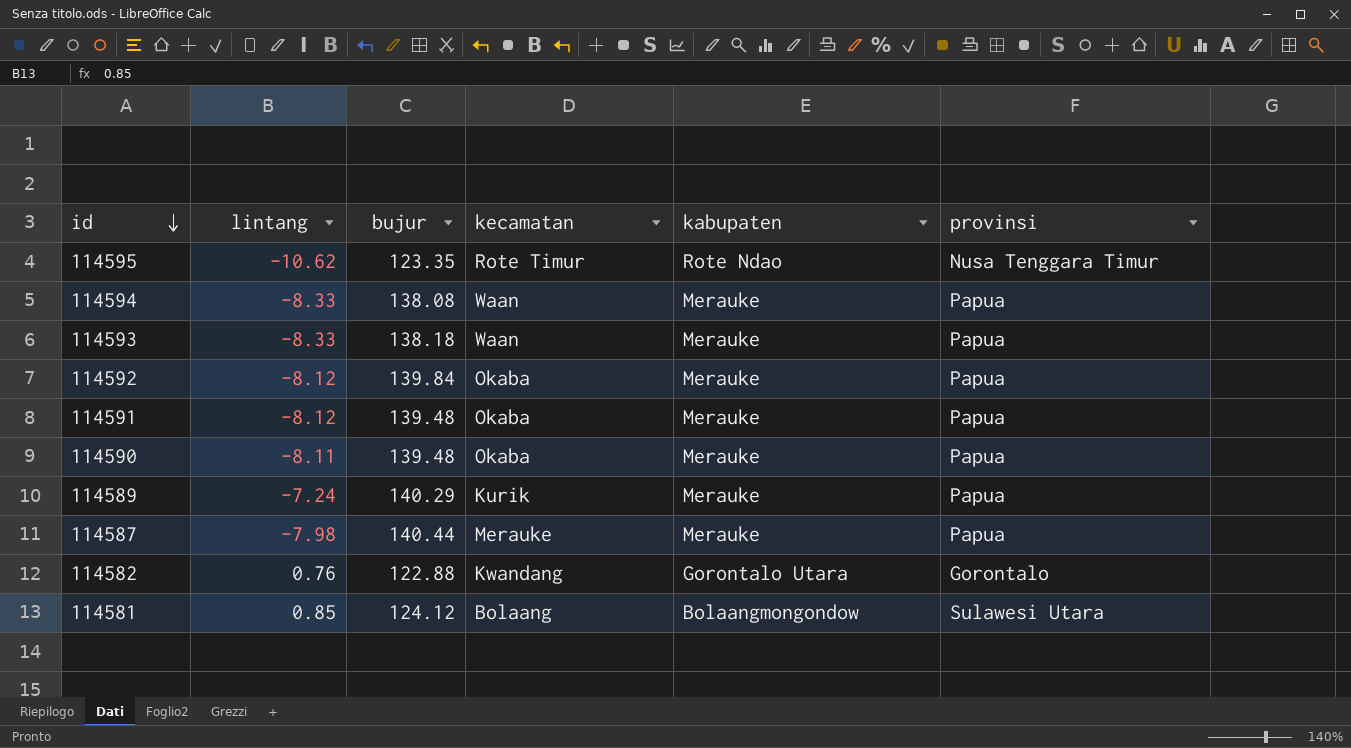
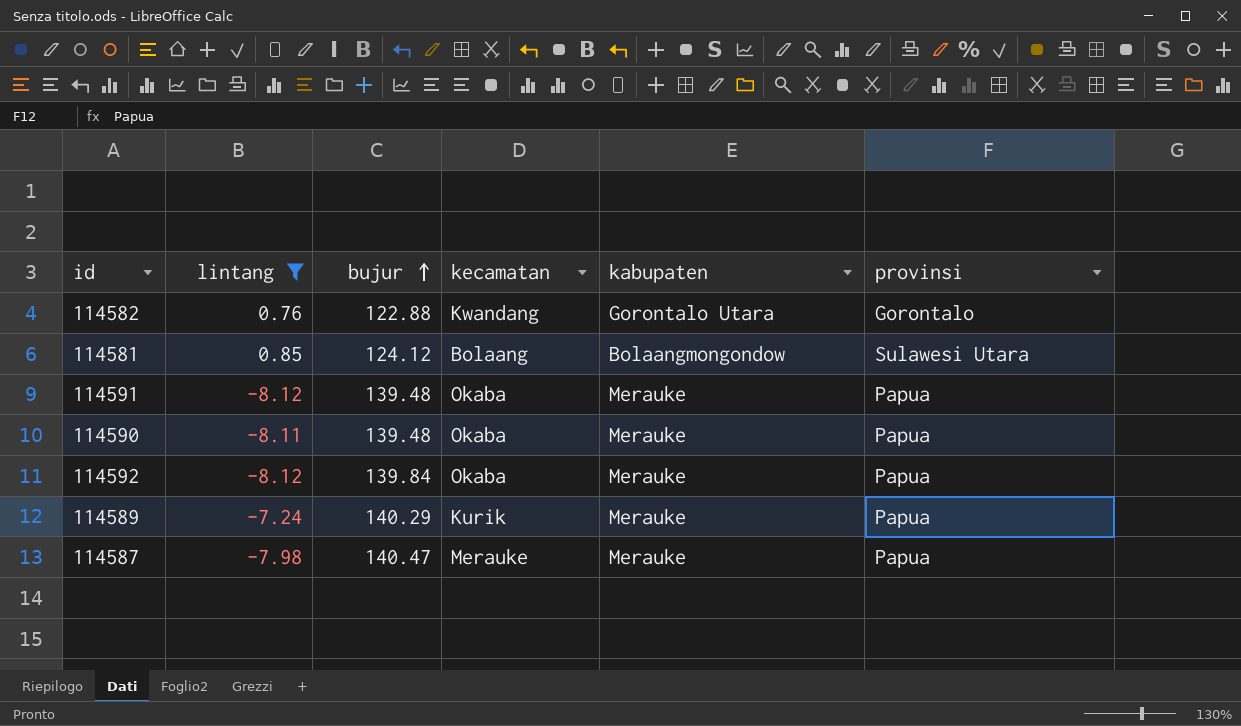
filter: none -> lintang >= -8.12
row order: id descending -> bujur ascending
114587 | bujur: 140.44 -> 140.47

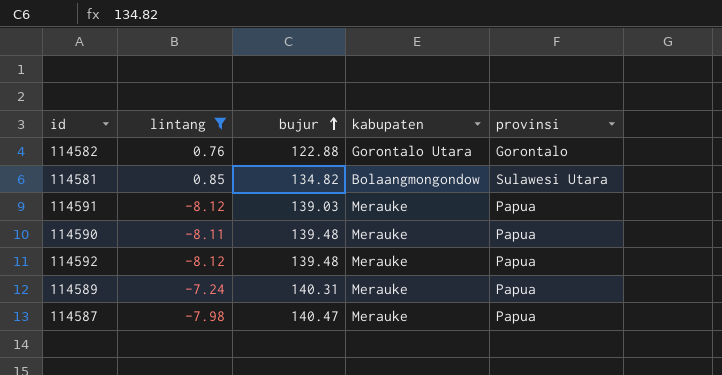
column kecamatan | position: 4 -> none
114581 | bujur: 124.12 -> 134.82
114591 | bujur: 139.48 -> 139.03
114592 | bujur: 139.84 -> 139.48
114589 | bujur: 140.29 -> 140.31

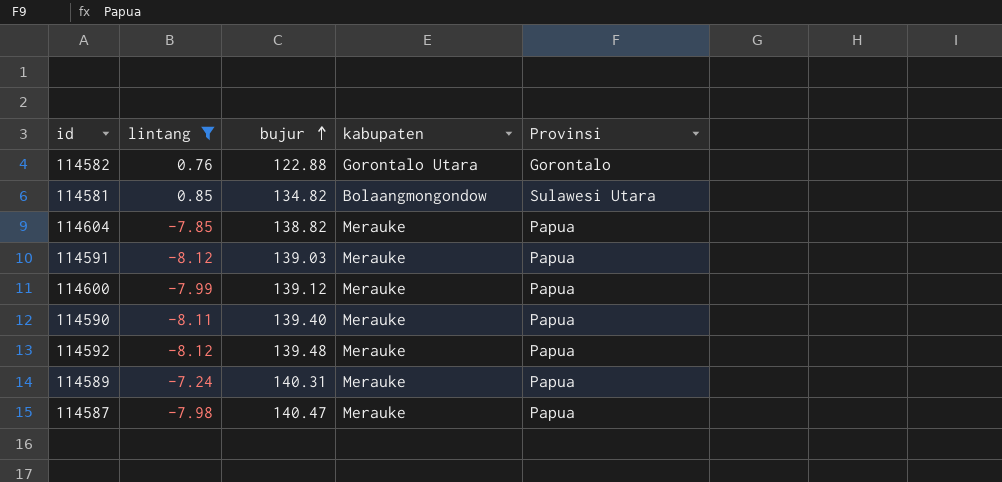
column name: provinsi -> Provinsi
row 114604: none -> -7.85 | 138.82 | Merauke | Papua
row 114600: none -> -7.99 | 139.12 | Merauke | Papua
114590 | bujur: 139.48 -> 139.40

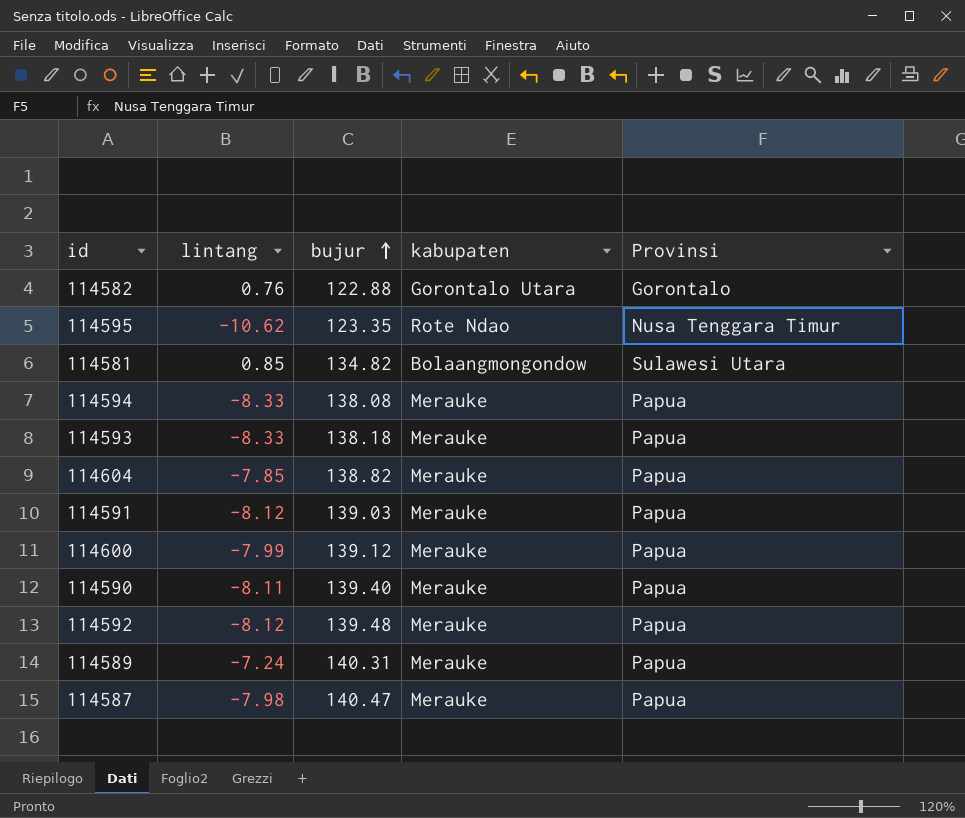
filter: lintang >= -8.12 -> none

